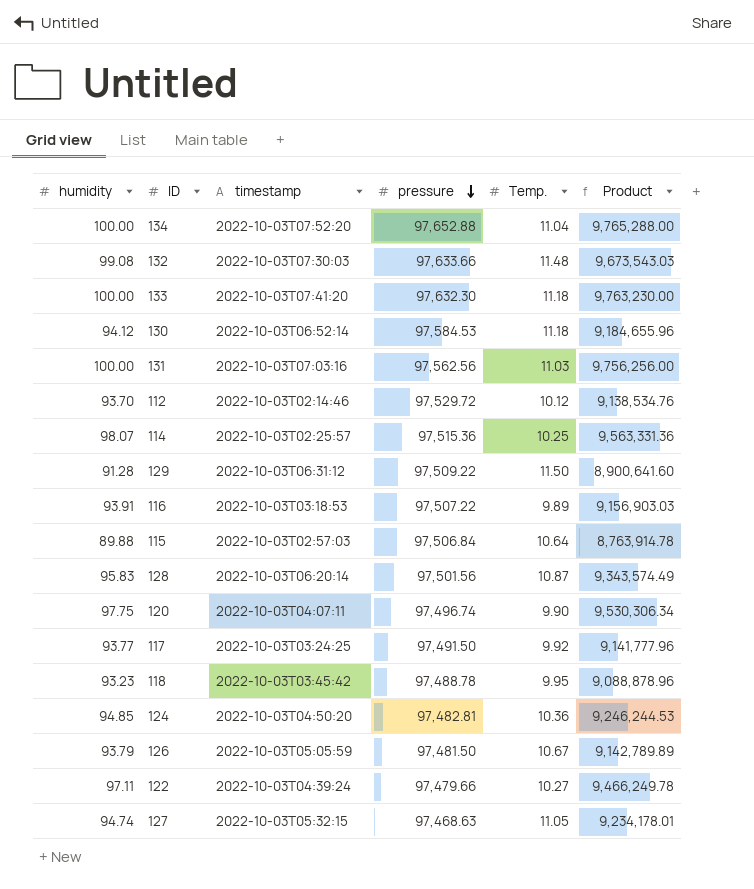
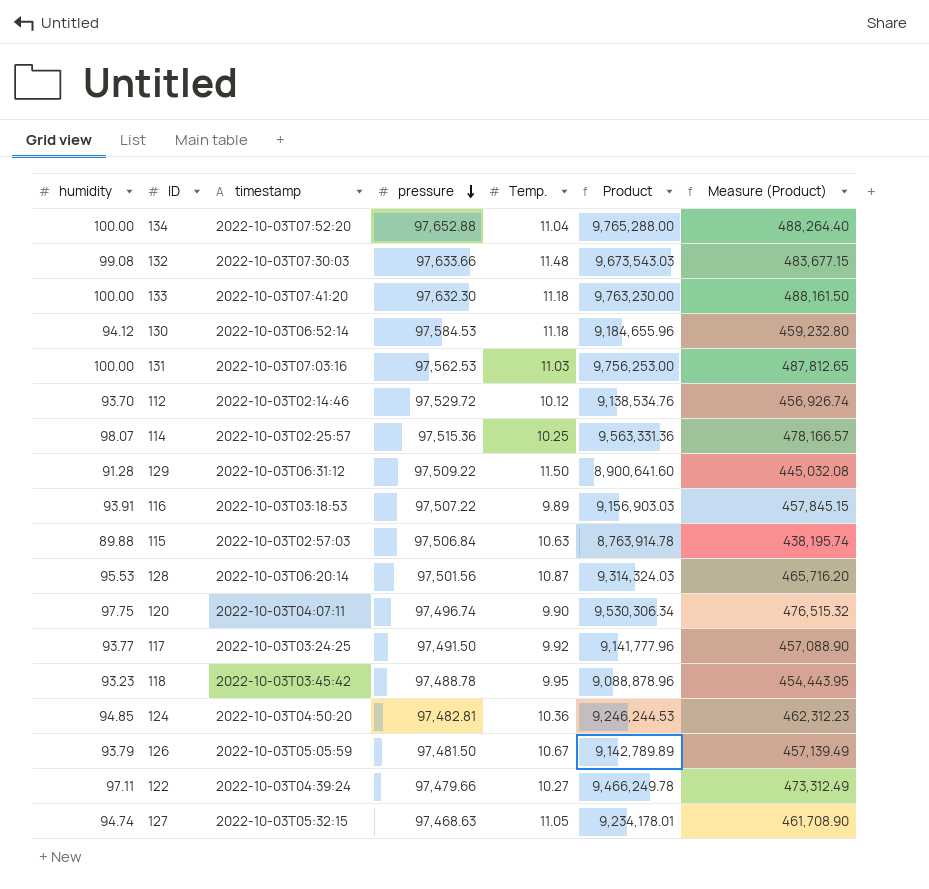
column Measure (Product) | formula: none -> [Product] * 0.05
131 | pressure: 97,562.56 -> 97,562.53
131 | Product: 9,756,256.00 -> 9,756,253.00
115 | Temp.: 10.64 -> 10.63
128 | humidity: 95.83 -> 95.53
128 | Product: 9,343,574.49 -> 9,314,324.03

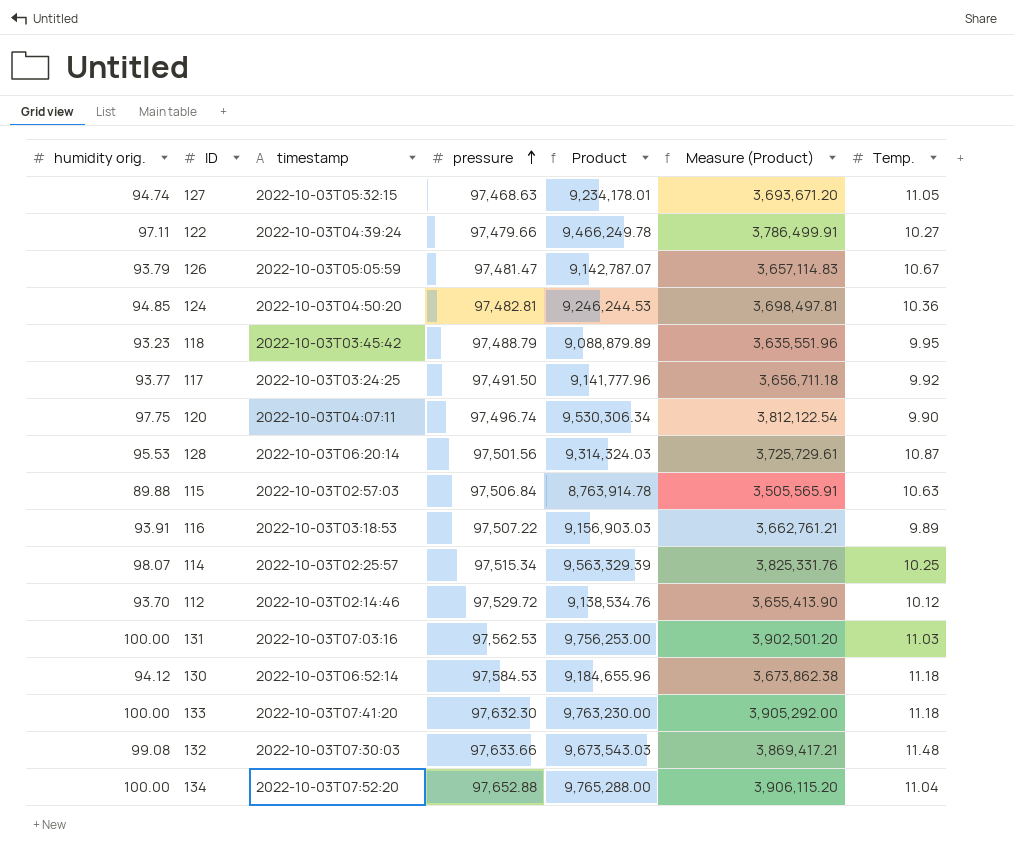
row order: pressure descending -> pressure ascending
column name: humidity -> humidity orig.
column Measure (Product) | formula: [Product] * 0.05 -> [Product] * 0.4
column Temp. | position: 5 -> 7
row 129: 91.28 | 2022-10-03T06:31:12 | 97,509.22 | 11.50 | 8,900,641.60 | 445,032.08 -> none
126 | pressure: 97,481.50 -> 97,481.47
126 | Product: 9,142,789.89 -> 9,142,787.07
118 | pressure: 97,488.78 -> 97,488.79
118 | Product: 9,088,878.96 -> 9,088,879.89
114 | pressure: 97,515.36 -> 97,515.34
114 | Product: 9,563,331.36 -> 9,563,329.39

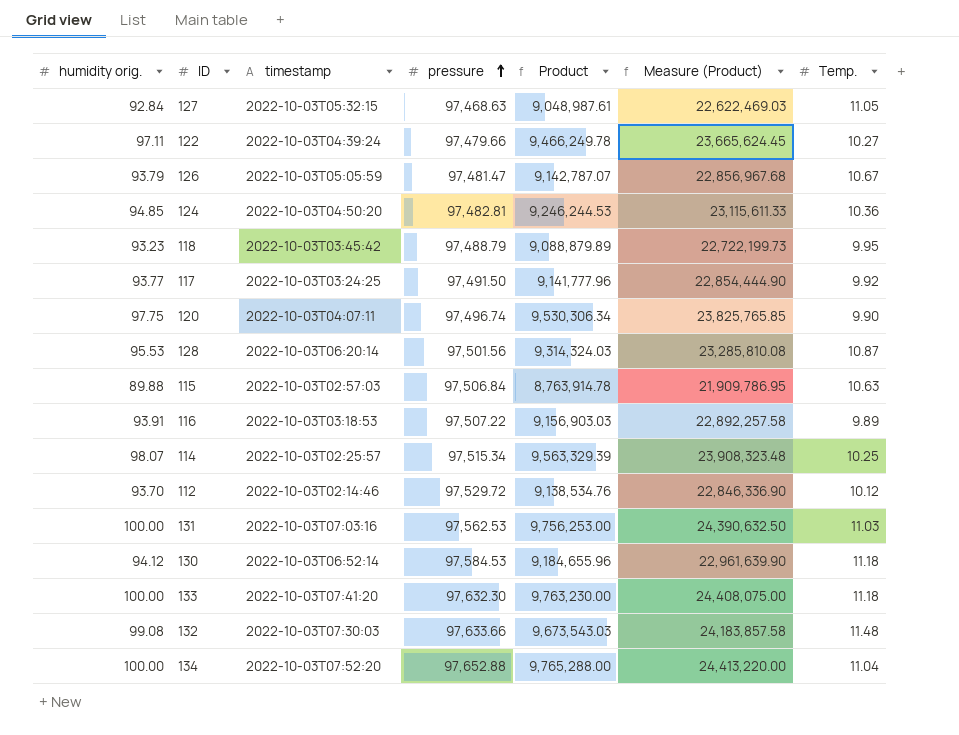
column Measure (Product) | formula: [Product] * 0.4 -> [Product] * 2.5
127 | humidity orig.: 94.74 -> 92.84
127 | Product: 9,234,178.01 -> 9,048,987.61

